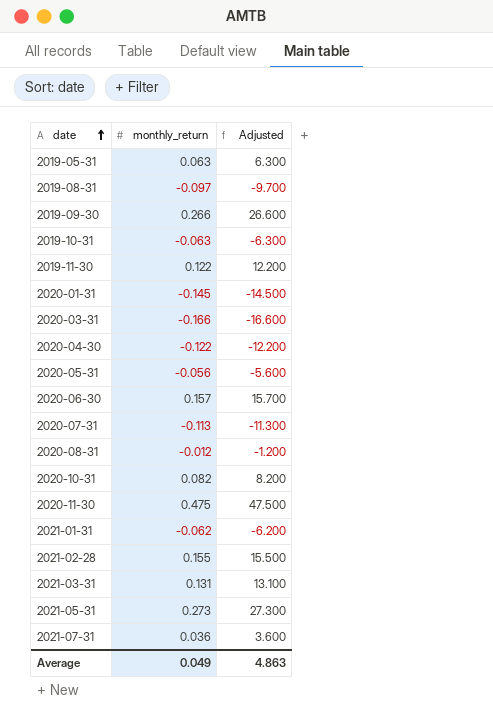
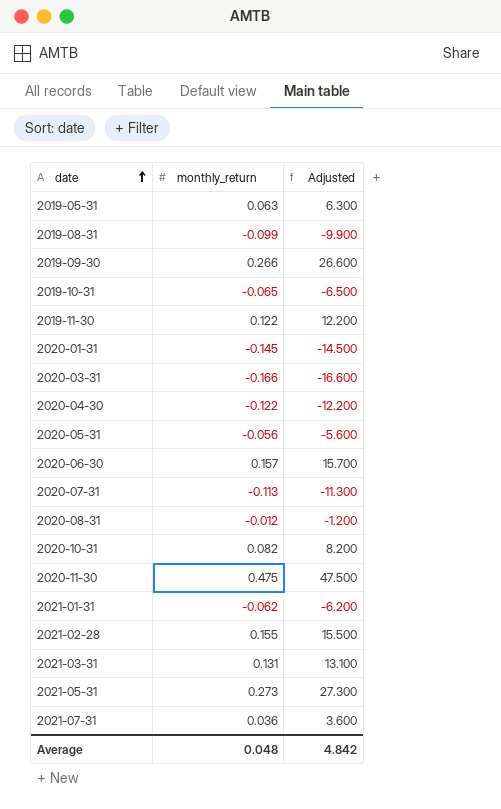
2019-08-31 | monthly_return: -0.097 -> -0.099
2019-08-31 | Adjusted: -9.700 -> -9.900
2019-10-31 | monthly_return: -0.063 -> -0.065
2019-10-31 | Adjusted: -6.300 -> -6.500
Average | monthly_return: 0.049 -> 0.048
Average | Adjusted: 4.863 -> 4.842

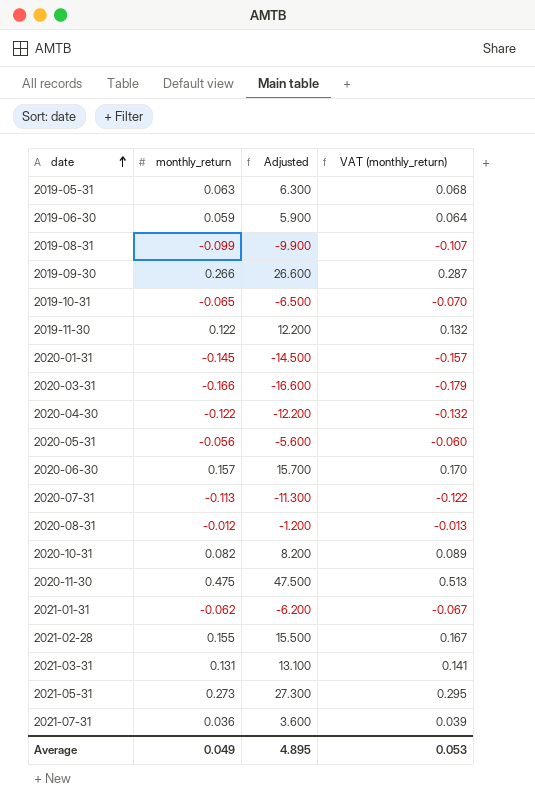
column VAT (monthly_return) | formula: none -> [monthly_return] * 1.08
row 2019-06-30: none -> 0.059 | 5.900 | 0.064
Average | monthly_return: 0.048 -> 0.049
Average | Adjusted: 4.842 -> 4.895

